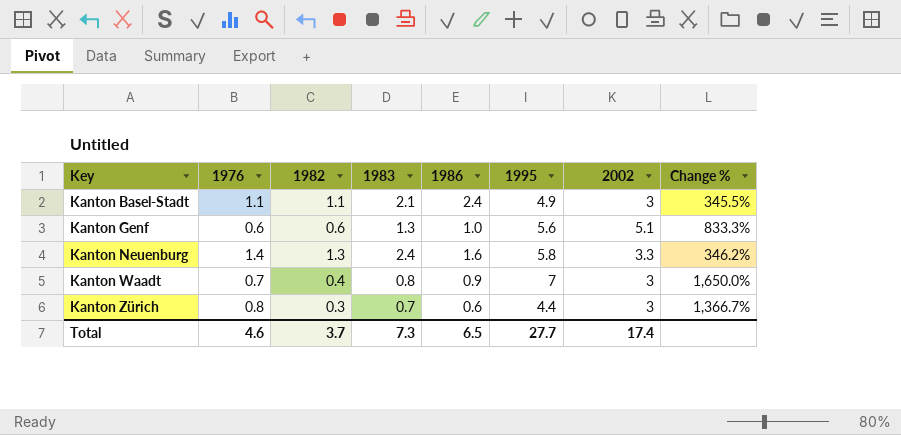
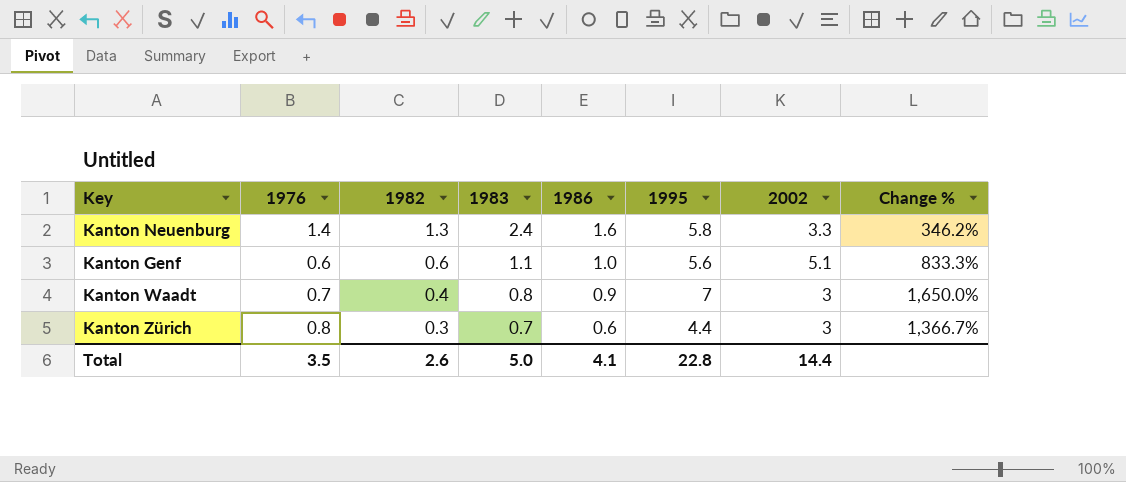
row order: Key ascending -> 1982 descending
row Kanton Basel-Stadt: 1.1 | 1.1 | 2.1 | 2.4 | 4.9 | 3 | 345.5% -> none
Kanton Genf | 1983: 1.3 -> 1.1
Total | 1976: 4.6 -> 3.5
Total | 1982: 3.7 -> 2.6
Total | 1983: 7.3 -> 5.0
Total | 1986: 6.5 -> 4.1
Total | 1995: 27.7 -> 22.8
Total | 2002: 17.4 -> 14.4

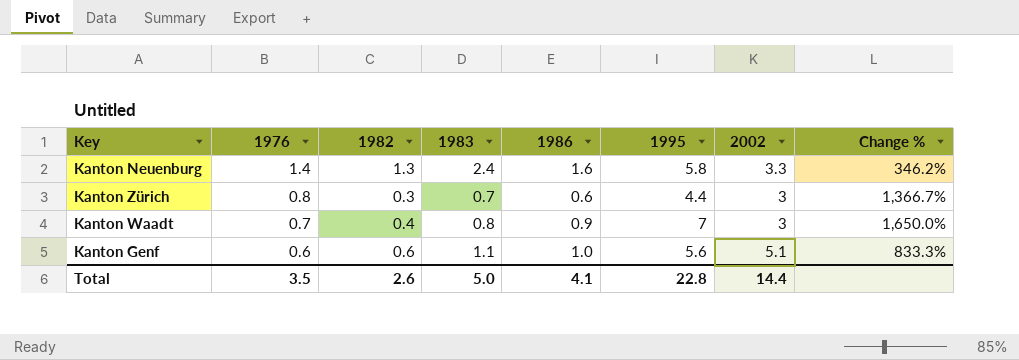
row order: 1982 descending -> 1976 descending

